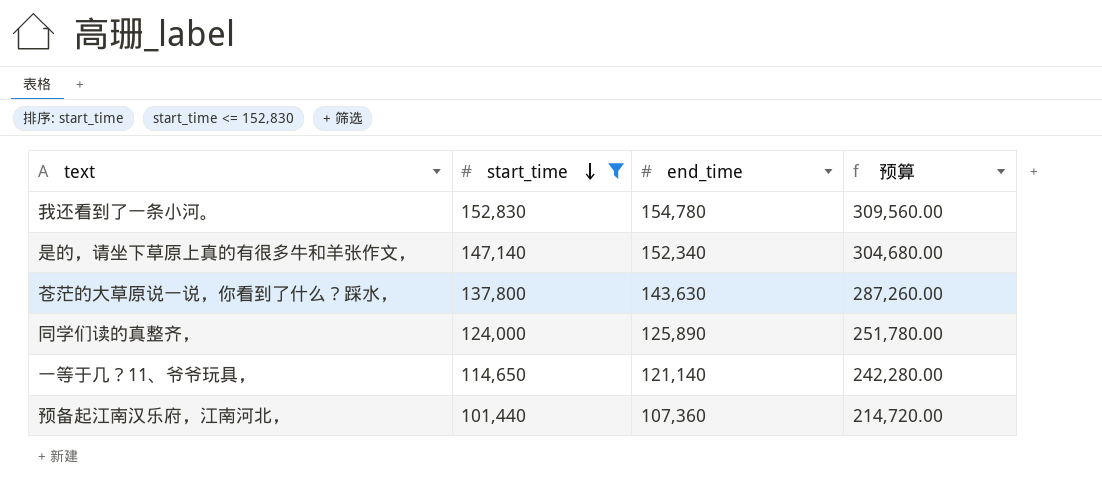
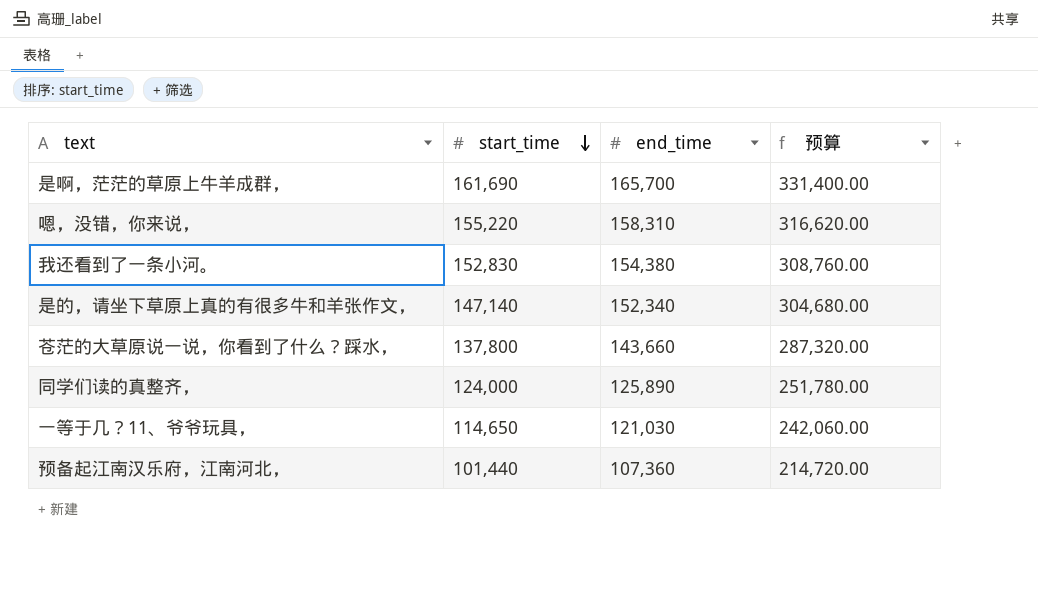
filter: start_time <= 152,830 -> none
我还看到了一条小河。 | end_time: 154,780 -> 154,380
我还看到了一条小河。 | 预算: 309,560.00 -> 308,760.00
苍茫的大草原说一说，你看到了什么？踩水， | end_time: 143,630 -> 143,660
苍茫的大草原说一说，你看到了什么？踩水， | 预算: 287,260.00 -> 287,320.00
一等于几？11、爷爷玩具， | end_time: 121,140 -> 121,030
一等于几？11、爷爷玩具， | 预算: 242,280.00 -> 242,060.00

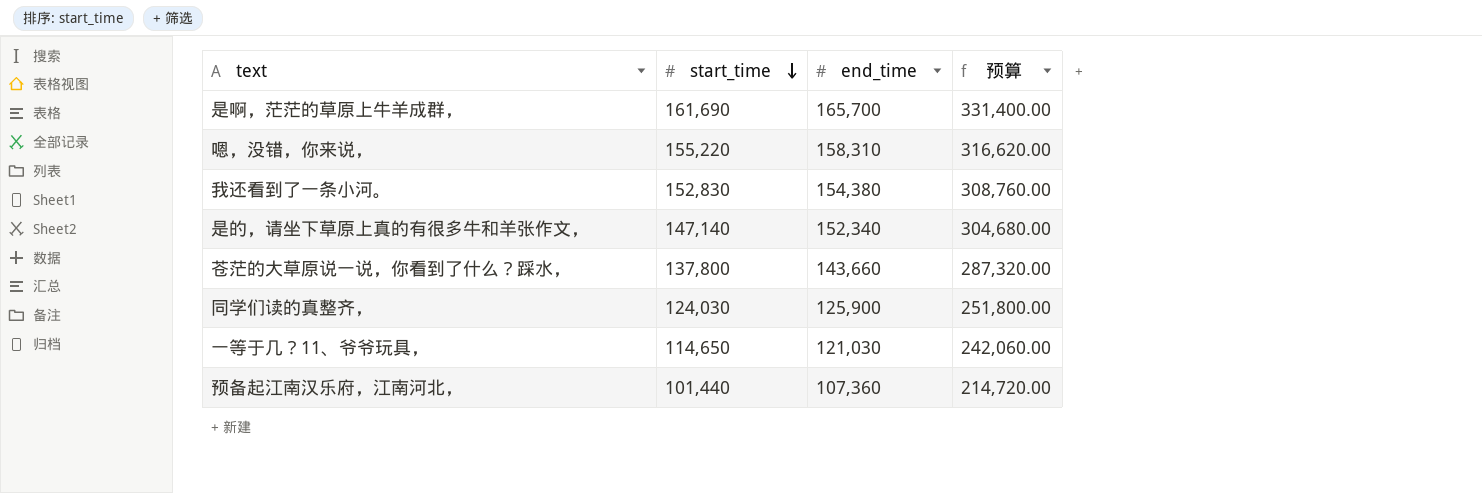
同学们读的真整齐， | start_time: 124,000 -> 124,030
同学们读的真整齐， | end_time: 125,890 -> 125,900
同学们读的真整齐， | 预算: 251,780.00 -> 251,800.00

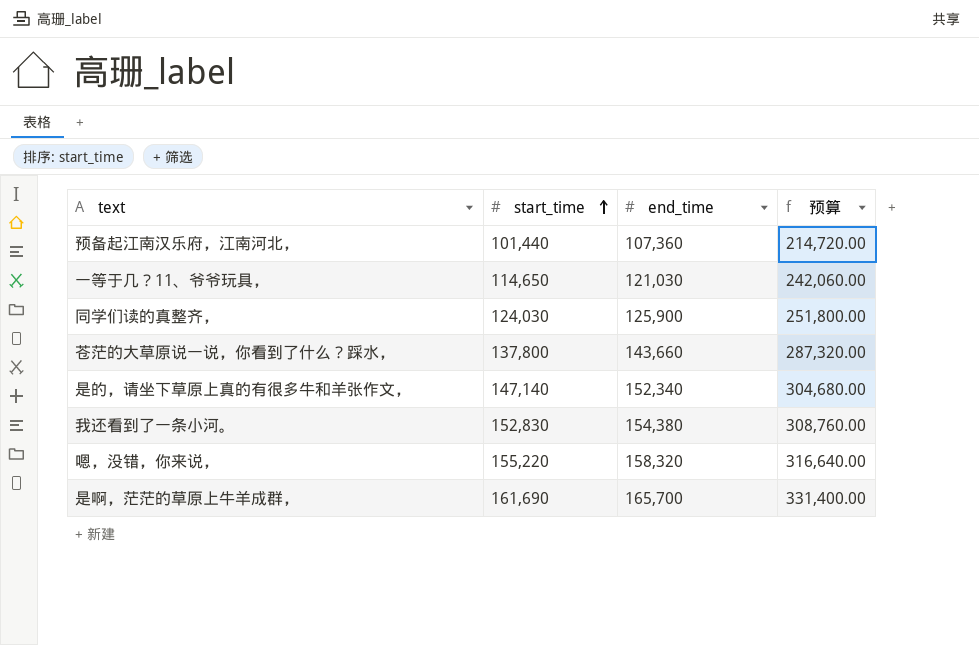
row order: start_time descending -> start_time ascending
嗯，没错，你来说， | end_time: 158,310 -> 158,320
嗯，没错，你来说， | 预算: 316,620.00 -> 316,640.00

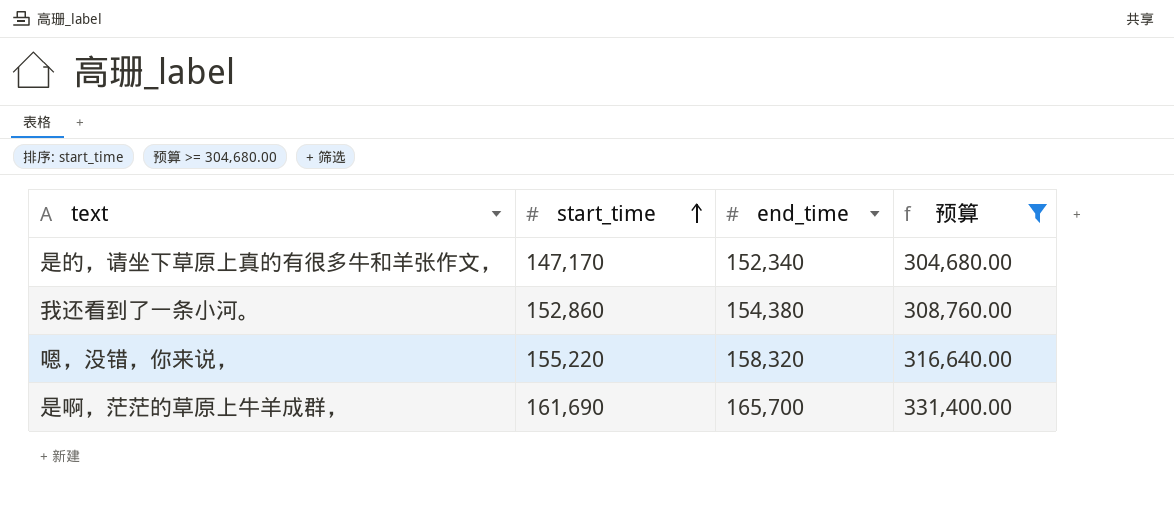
filter: none -> 预算 >= 304,680.00
是的，请坐下草原上真的有很多牛和羊张作文， | start_time: 147,140 -> 147,170
我还看到了一条小河。 | start_time: 152,830 -> 152,860

